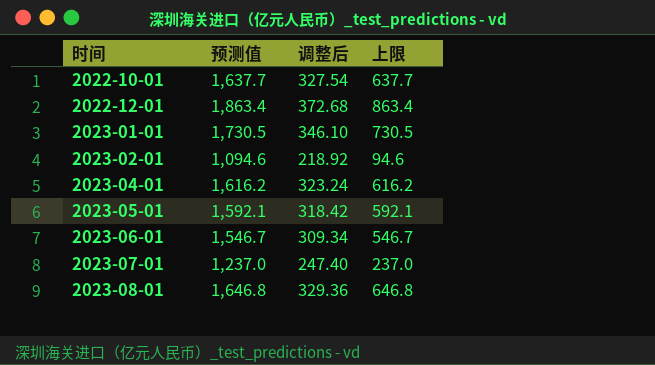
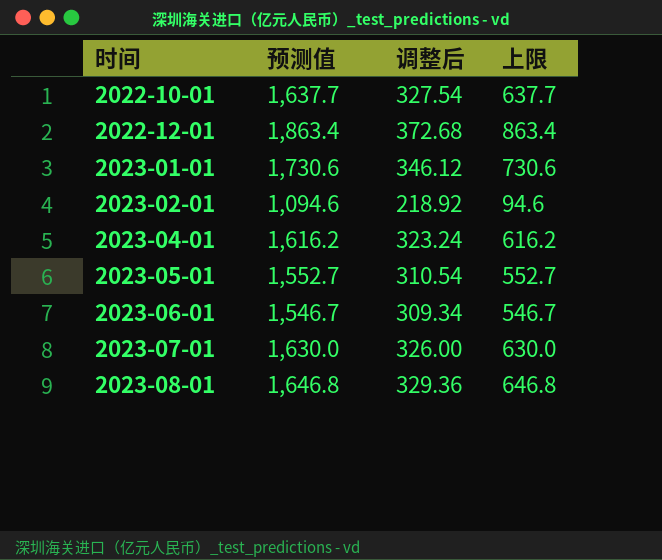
2023-01-01 | 预测值: 1,730.5 -> 1,730.6
2023-01-01 | 调整后: 346.10 -> 346.12
2023-01-01 | 上限: 730.5 -> 730.6
2023-05-01 | 预测值: 1,592.1 -> 1,552.7
2023-05-01 | 调整后: 318.42 -> 310.54
2023-05-01 | 上限: 592.1 -> 552.7
2023-07-01 | 预测值: 1,237.0 -> 1,630.0
2023-07-01 | 调整后: 247.40 -> 326.00
2023-07-01 | 上限: 237.0 -> 630.0

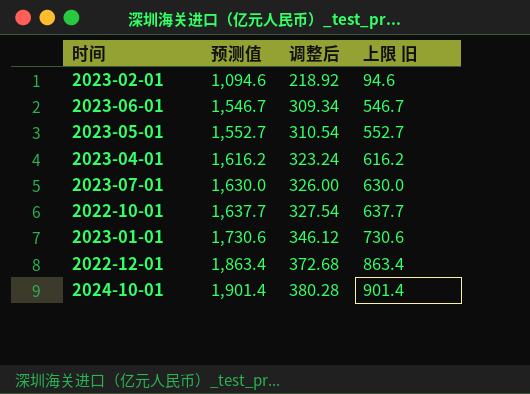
row order: 时间 ascending -> 预测值 ascending
column name: 上限 -> 上限 旧
row 2023-08-01: 1,646.8 | 329.36 | 646.8 -> none
row 2024-10-01: none -> 1,901.4 | 380.28 | 901.4

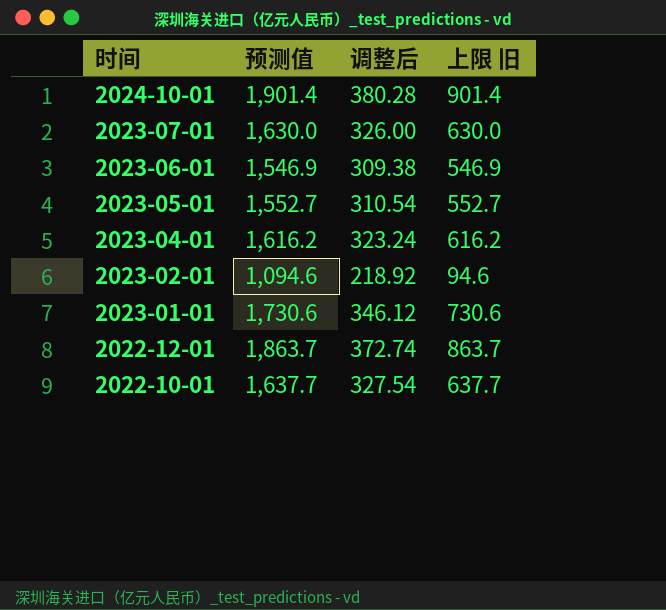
row order: 预测值 ascending -> 时间 descending
2023-06-01 | 预测值: 1,546.7 -> 1,546.9
2023-06-01 | 调整后: 309.34 -> 309.38
2023-06-01 | 上限 旧: 546.7 -> 546.9
2022-12-01 | 预测值: 1,863.4 -> 1,863.7
2022-12-01 | 调整后: 372.68 -> 372.74
2022-12-01 | 上限 旧: 863.4 -> 863.7

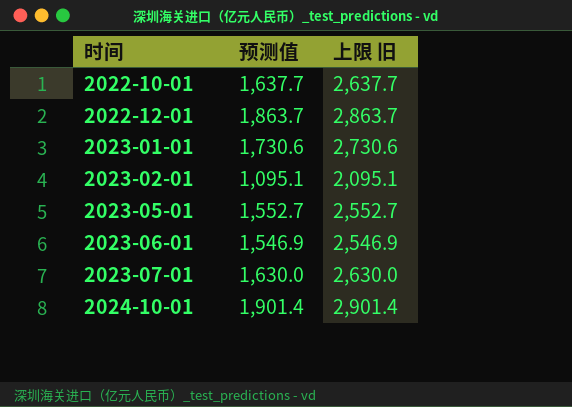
row order: 时间 descending -> 时间 ascending
column 调整后 | formula: [预测值] * 0.2 -> none
column 上限 旧 | formula: [预测值] - 1000 -> [预测值] + 1000
row 2023-04-01: 1,616.2 | 323.24 | 616.2 -> none
2023-02-01 | 预测值: 1,094.6 -> 1,095.1

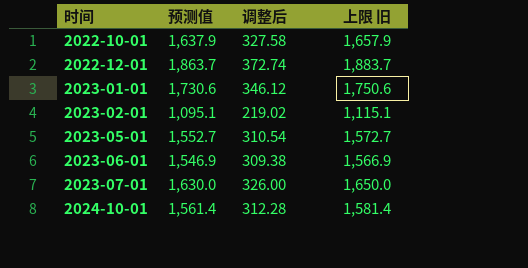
column 调整后 | formula: none -> [预测值] * 0.2
column 上限 旧 | formula: [预测值] + 1000 -> [预测值] + 20
2022-10-01 | 预测值: 1,637.7 -> 1,637.9
2024-10-01 | 预测值: 1,901.4 -> 1,561.4

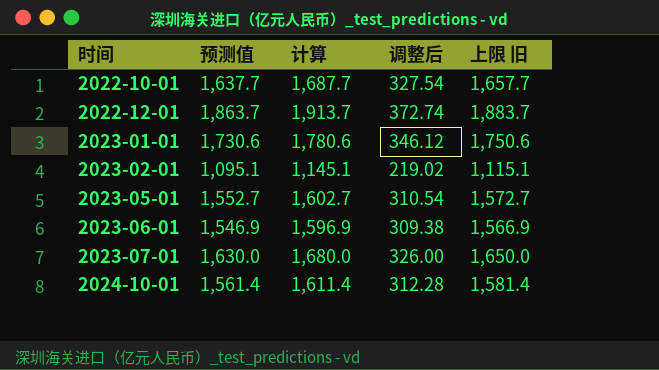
column 计算 | formula: none -> [预测值] + 50
2022-10-01 | 预测值: 1,637.9 -> 1,637.7
2022-10-01 | 调整后: 327.58 -> 327.54
2022-10-01 | 上限 旧: 1,657.9 -> 1,657.7

